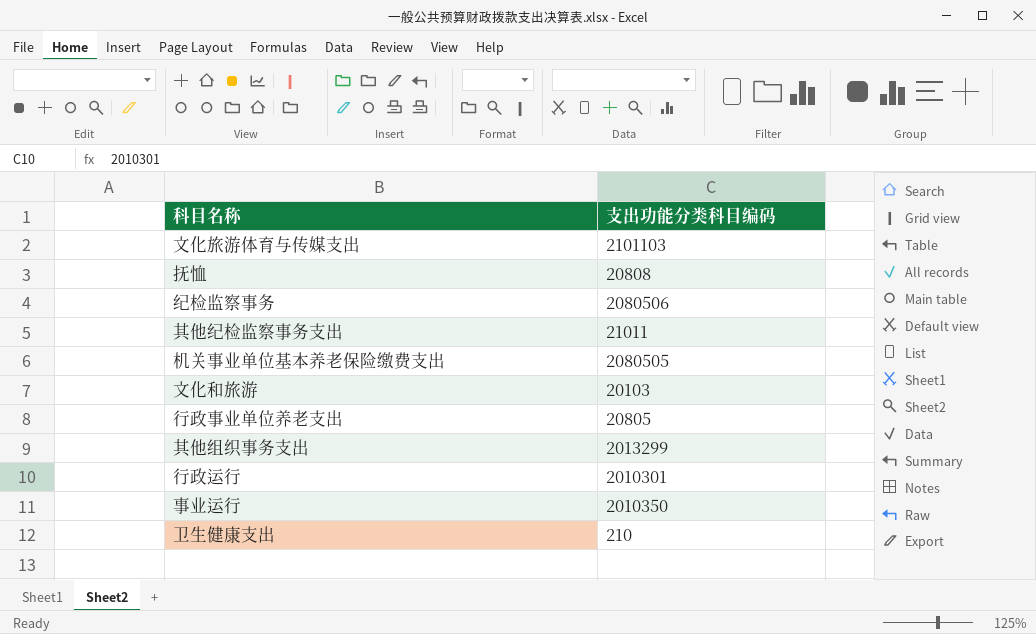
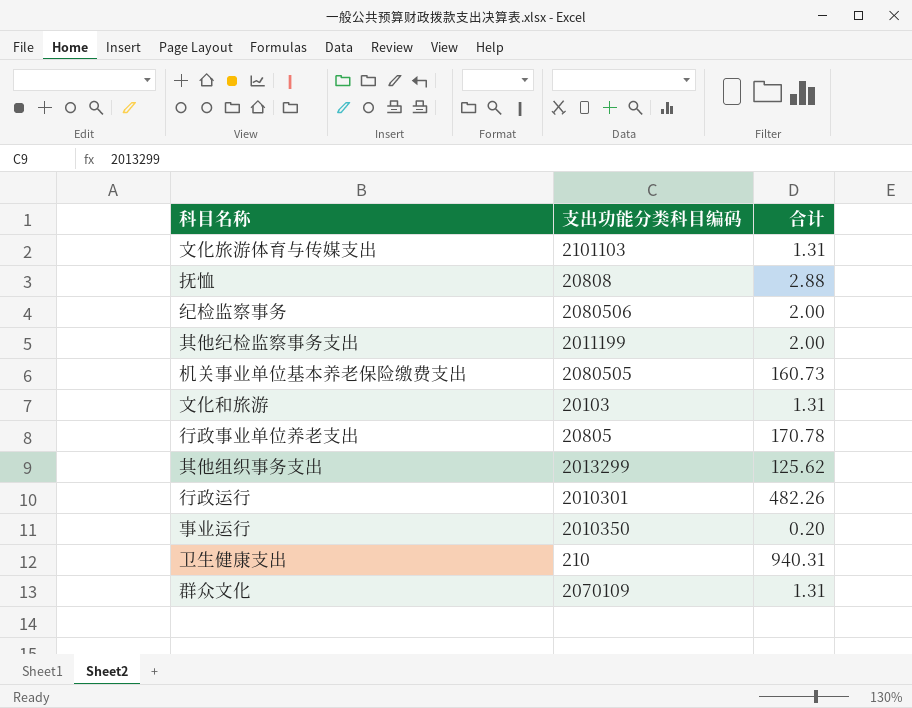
column 合计 | position: none -> 3
其他纪检监察事务支出 | 支出功能分类科目编码: 21011 -> 2011199
row 群众文化: none -> 2070109 | 1.31

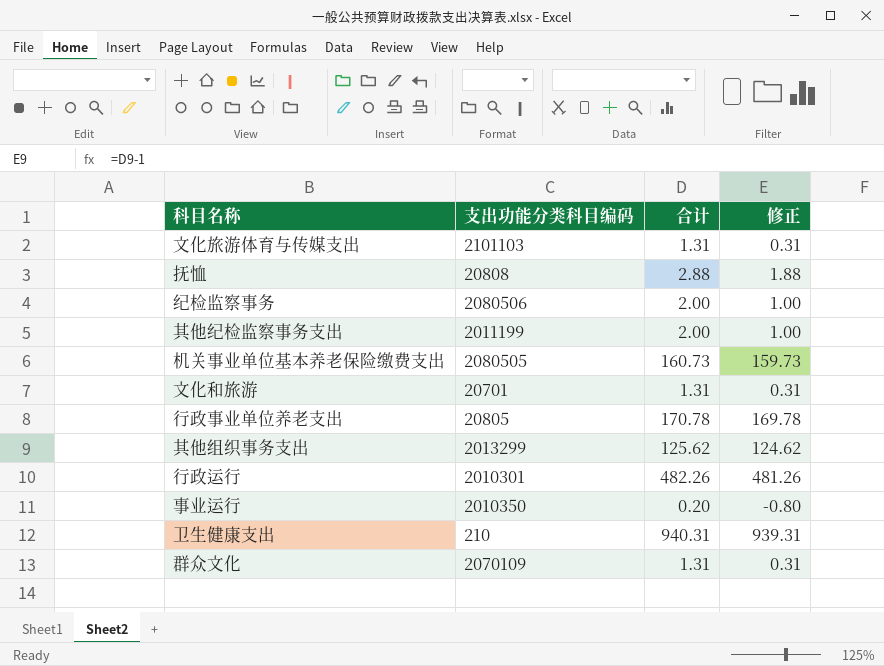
column 修正 | formula: none -> [合计] - 1
文化和旅游 | 支出功能分类科目编码: 20103 -> 20701

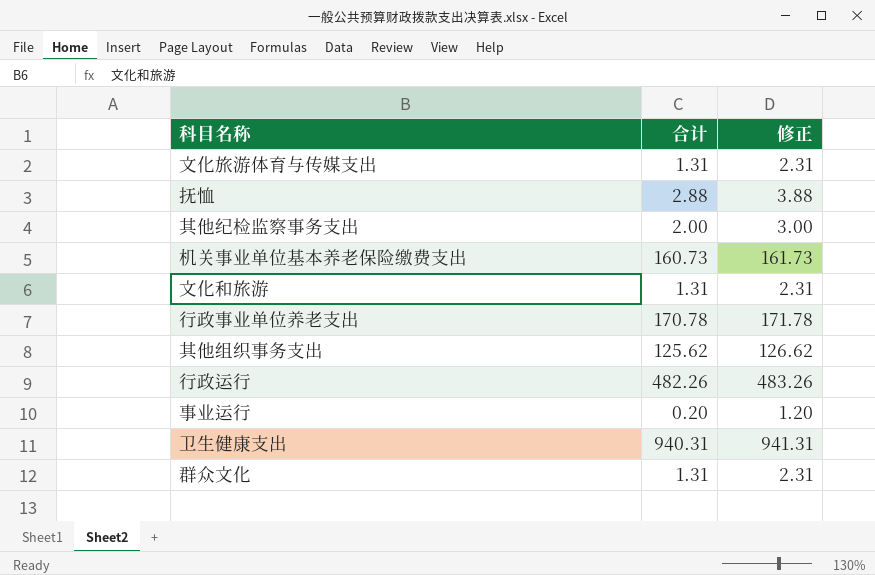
column 支出功能分类科目编码 | position: 2 -> none
column 修正 | formula: [合计] - 1 -> [合计] + 1
row 纪检监察事务: 2080506 | 2.00 | 1.00 -> none

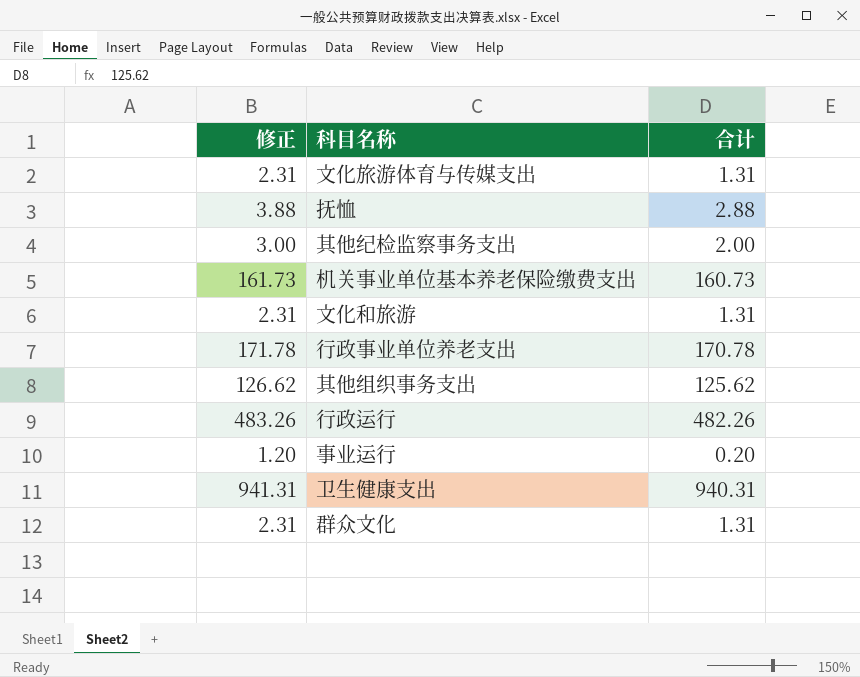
column 修正 | position: 3 -> 1

